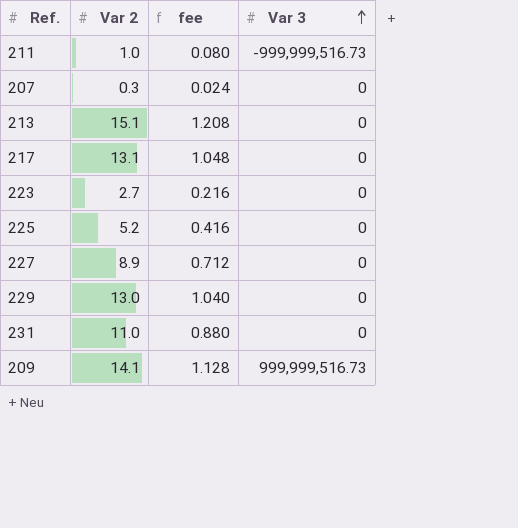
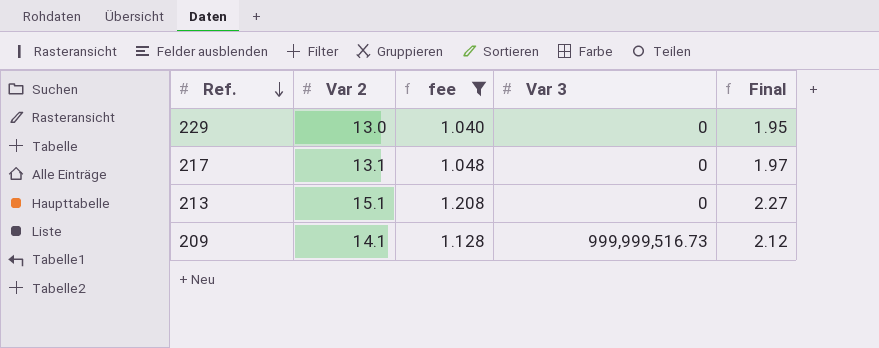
filter: none -> fee >= 1.040
row order: Var 3 ascending -> Ref. descending
column Final | formula: none -> [Var 2] * 0.15

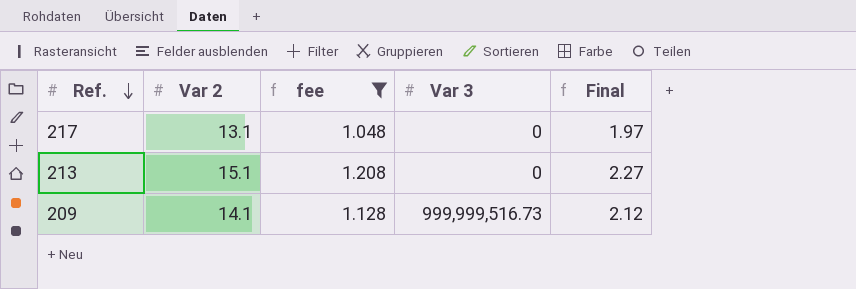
row 229: 13.0 | 1.040 | 0 | 1.95 -> none

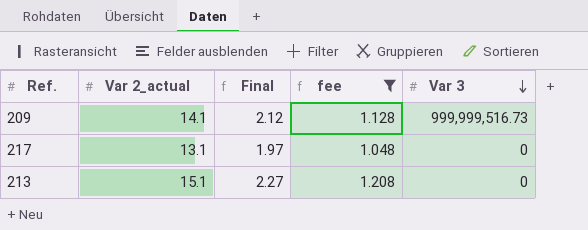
row order: Ref. descending -> Var 3 descending
column name: Var 2 -> Var 2_actual
column Final | position: 5 -> 3

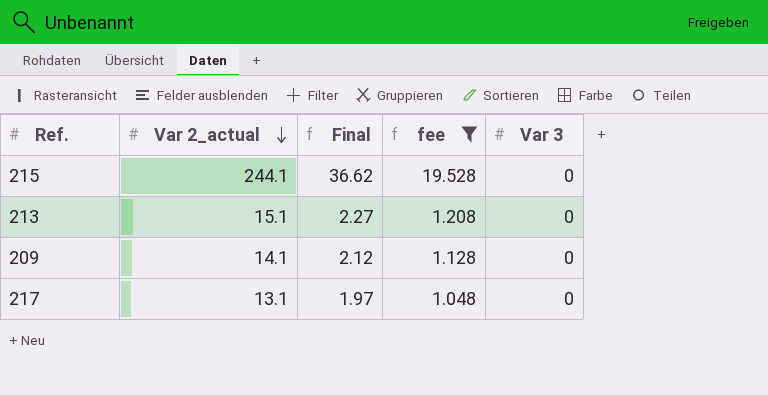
row order: Var 3 descending -> Var 2_actual descending
row 215: none -> 244.1 | 36.62 | 19.528 | 0
209 | Var 3: 999,999,516.73 -> 0

